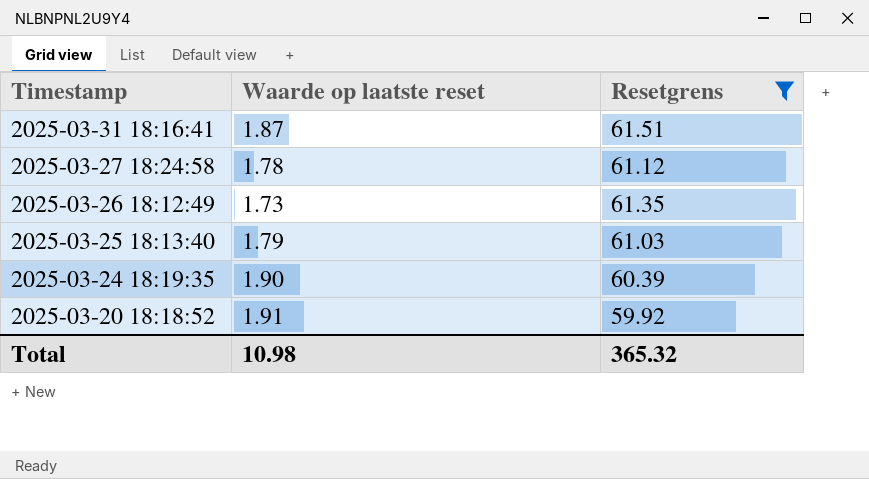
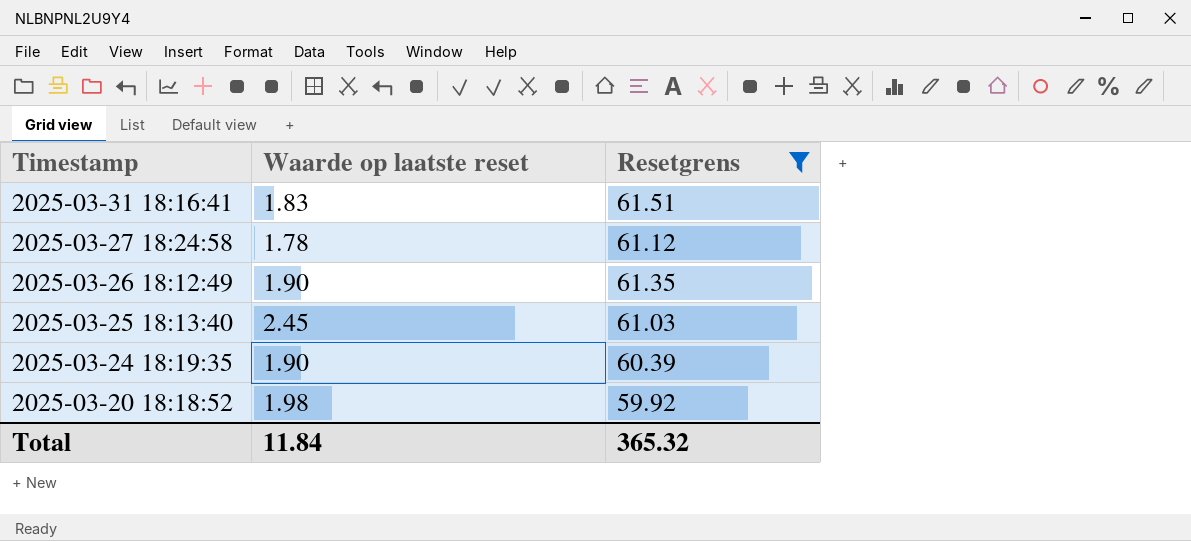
2025-03-31 18:16:41 | Waarde op laatste reset: 1.87 -> 1.83
2025-03-26 18:12:49 | Waarde op laatste reset: 1.73 -> 1.90
2025-03-25 18:13:40 | Waarde op laatste reset: 1.79 -> 2.45
2025-03-20 18:18:52 | Waarde op laatste reset: 1.91 -> 1.98
Total | Waarde op laatste reset: 10.98 -> 11.84

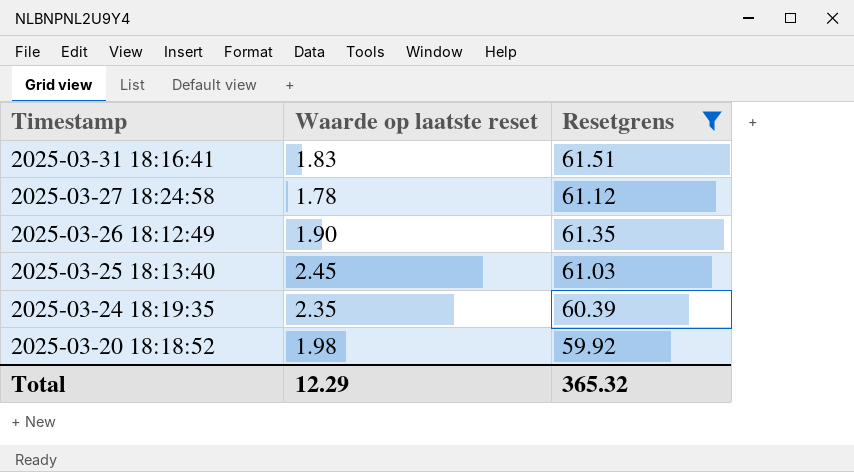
2025-03-24 18:19:35 | Waarde op laatste reset: 1.90 -> 2.35
Total | Waarde op laatste reset: 11.84 -> 12.29

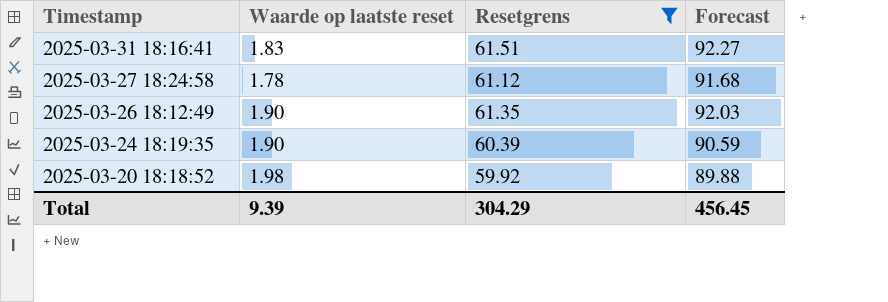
column Forecast | formula: none -> [Resetgrens] * 1.5
row 2025-03-25 18:13:40: 2.45 | 61.03 -> none
2025-03-24 18:19:35 | Waarde op laatste reset: 2.35 -> 1.90
Total | Waarde op laatste reset: 12.29 -> 9.39
Total | Resetgrens: 365.32 -> 304.29

